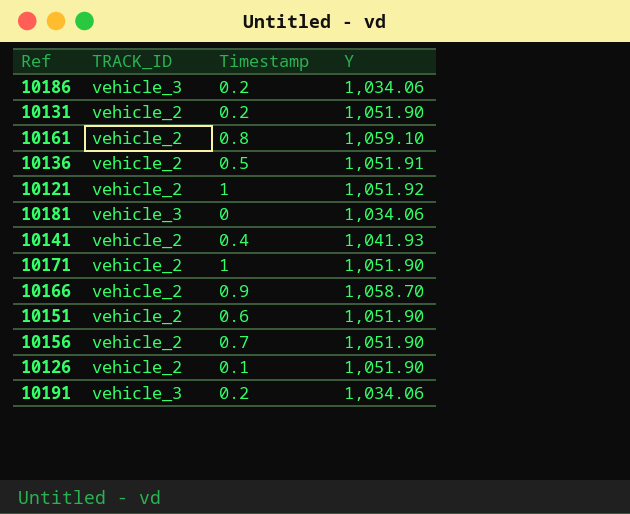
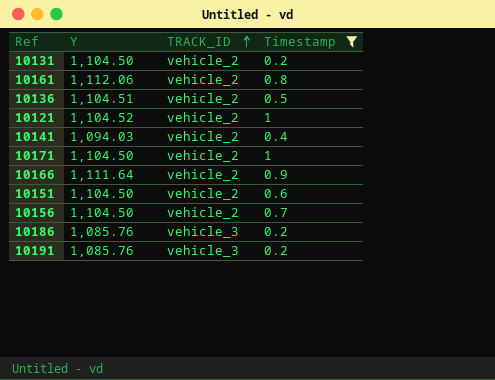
filter: none -> Timestamp >= 0.2
row order: none -> TRACK_ID ascending
column Y | position: 4 -> 2
10131 | Y: 1,051.90 -> 1,104.50
10161 | Y: 1,059.10 -> 1,112.06
10136 | Y: 1,051.91 -> 1,104.51
10121 | Y: 1,051.92 -> 1,104.52
10141 | Y: 1,041.93 -> 1,094.03
10171 | Y: 1,051.90 -> 1,104.50
10166 | Y: 1,058.70 -> 1,111.64
10151 | Y: 1,051.90 -> 1,104.50
10156 | Y: 1,051.90 -> 1,104.50
10186 | Y: 1,034.06 -> 1,085.76
10191 | Y: 1,034.06 -> 1,085.76

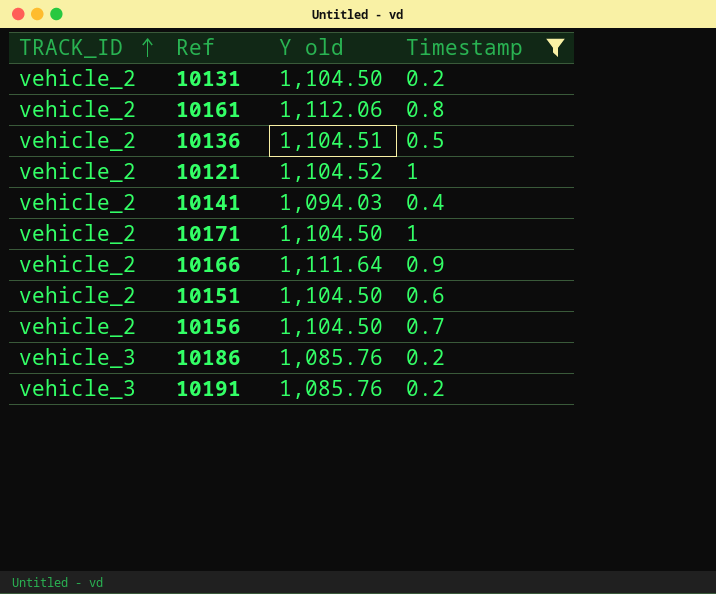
column TRACK_ID | position: 3 -> 1
column name: Y -> Y old

